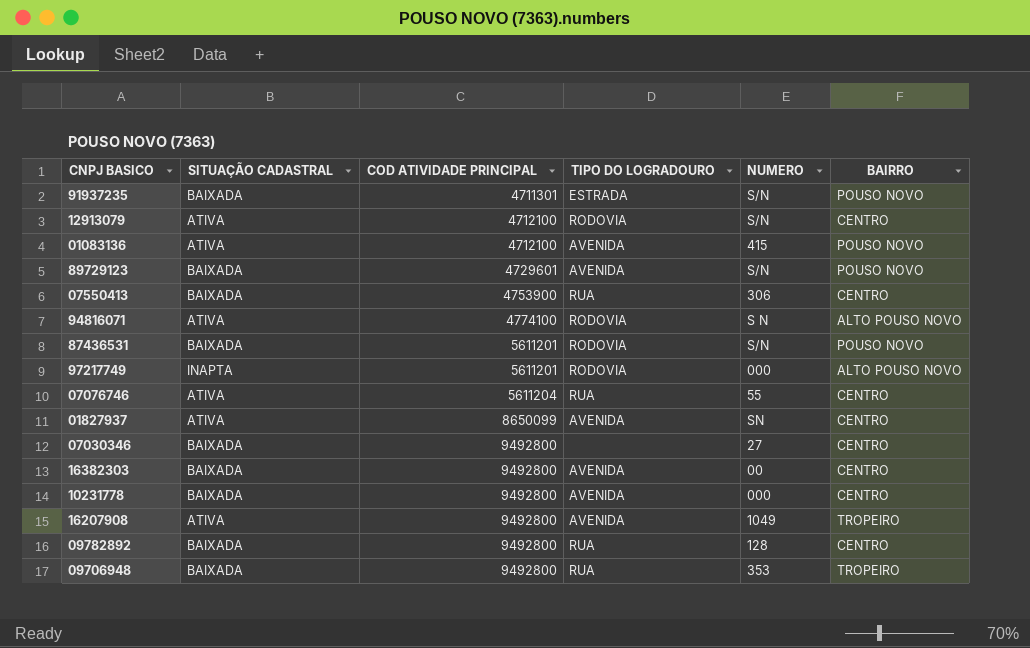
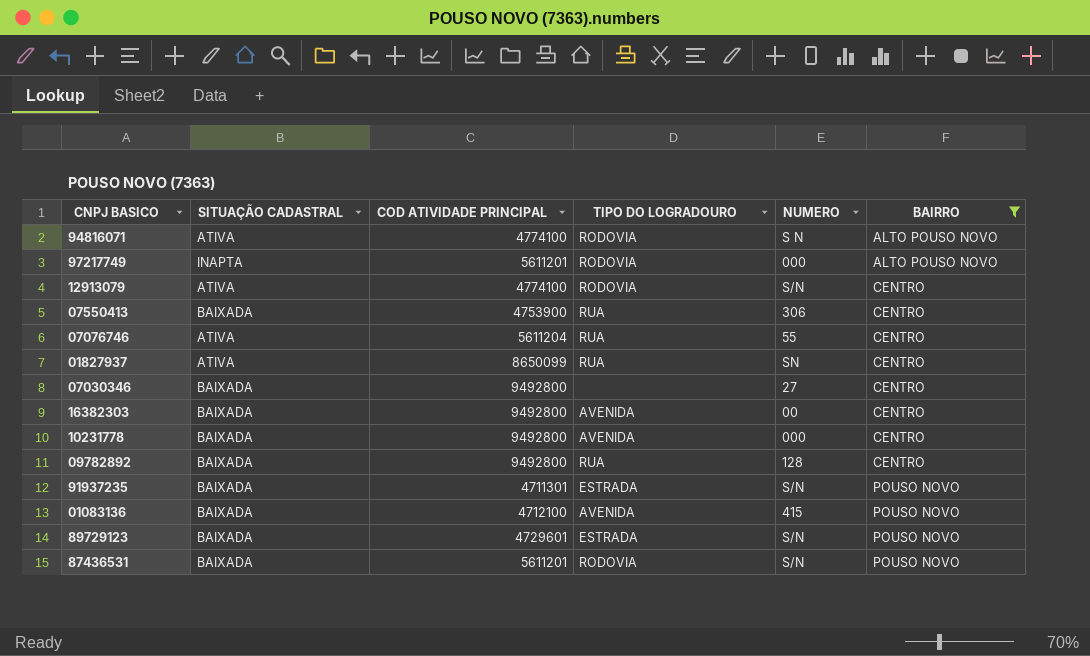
filter: none -> BAIRRO != TROPEIRO
row order: COD ATIVIDADE PRINCIPAL ascending -> BAIRRO ascending
12913079 | COD ATIVIDADE PRINCIPAL: 4712100 -> 4774100
01827937 | TIPO DO LOGRADOURO: AVENIDA -> RUA
01083136 | SITUAÇÃO CADASTRAL: ATIVA -> BAIXADA
89729123 | TIPO DO LOGRADOURO: AVENIDA -> ESTRADA

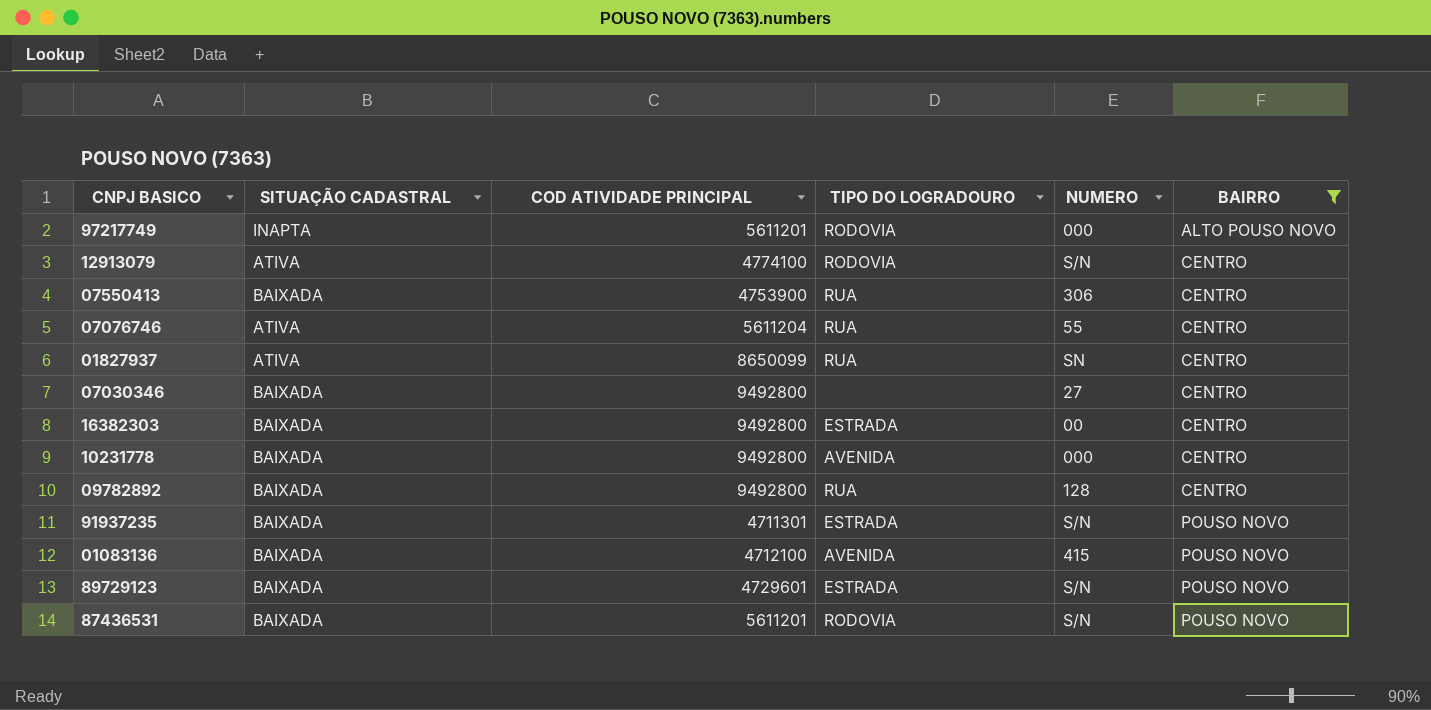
row 94816071: ATIVA | 4774100 | RODOVIA | S N | ALTO POUSO NOVO -> none
16382303 | TIPO DO LOGRADOURO: AVENIDA -> ESTRADA

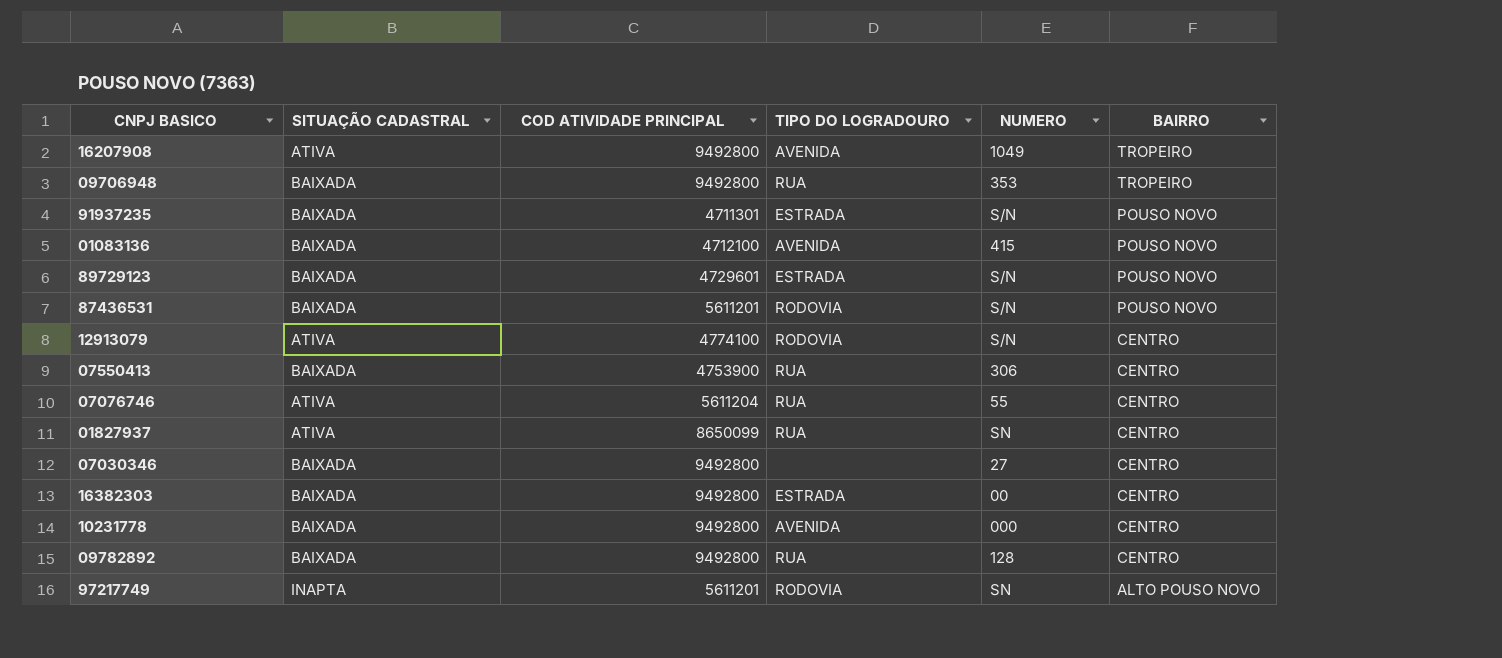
filter: BAIRRO != TROPEIRO -> none
row order: BAIRRO ascending -> BAIRRO descending
97217749 | NUMERO: 000 -> SN

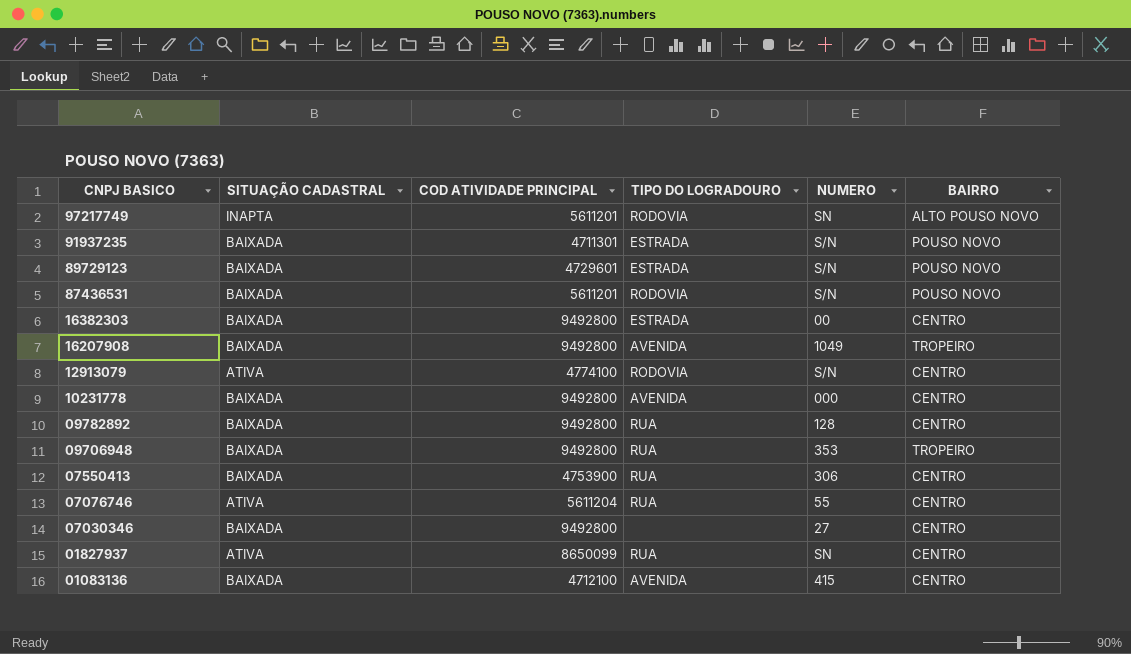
row order: BAIRRO descending -> CNPJ BASICO descending
16207908 | SITUAÇÃO CADASTRAL: ATIVA -> BAIXADA
01083136 | BAIRRO: POUSO NOVO -> CENTRO

